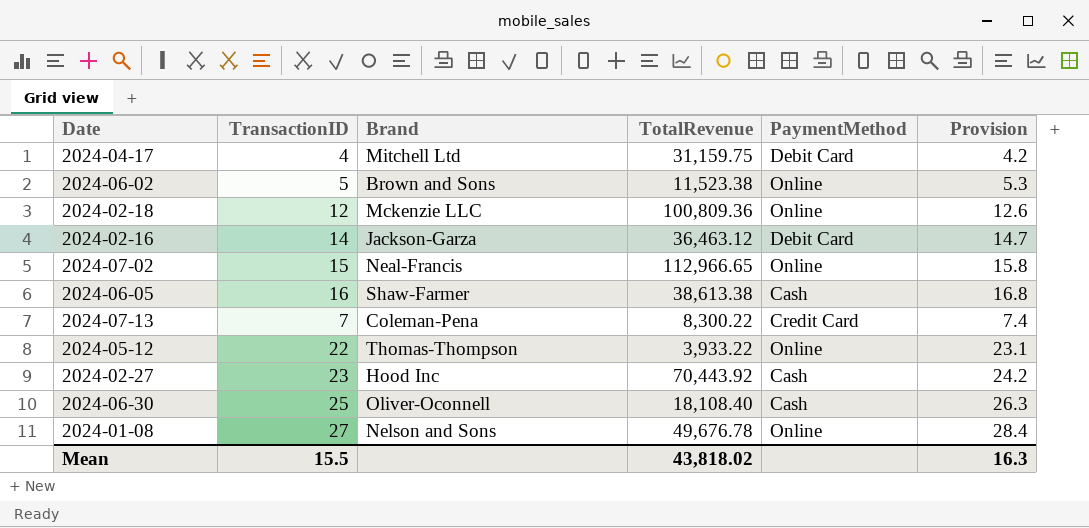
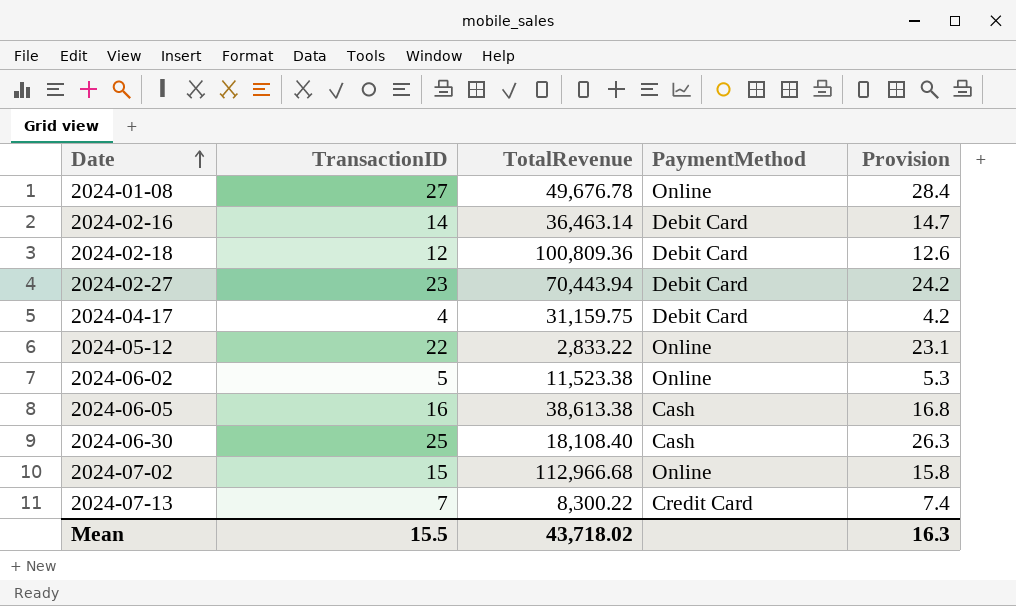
row order: none -> Date ascending
column Brand | position: 3 -> none
2024-02-16 | TotalRevenue: 36,463.12 -> 36,463.14
2024-02-18 | PaymentMethod: Online -> Debit Card
2024-02-27 | TotalRevenue: 70,443.92 -> 70,443.94
2024-02-27 | PaymentMethod: Cash -> Debit Card
2024-05-12 | TotalRevenue: 3,933.22 -> 2,833.22
2024-07-02 | TotalRevenue: 112,966.65 -> 112,966.68
Mean | TotalRevenue: 43,818.02 -> 43,718.02

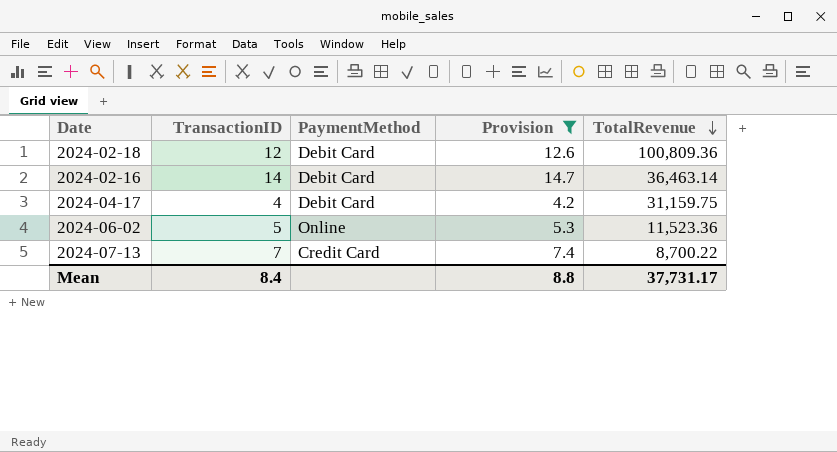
filter: none -> Provision <= 14.7
row order: Date ascending -> TotalRevenue descending
column TotalRevenue | position: 3 -> 5
2024-06-02 | TotalRevenue: 11,523.38 -> 11,523.36
2024-07-13 | TotalRevenue: 8,300.22 -> 8,700.22
Mean | TransactionID: 15.5 -> 8.4
Mean | Provision: 16.3 -> 8.8
Mean | TotalRevenue: 43,718.02 -> 37,731.17

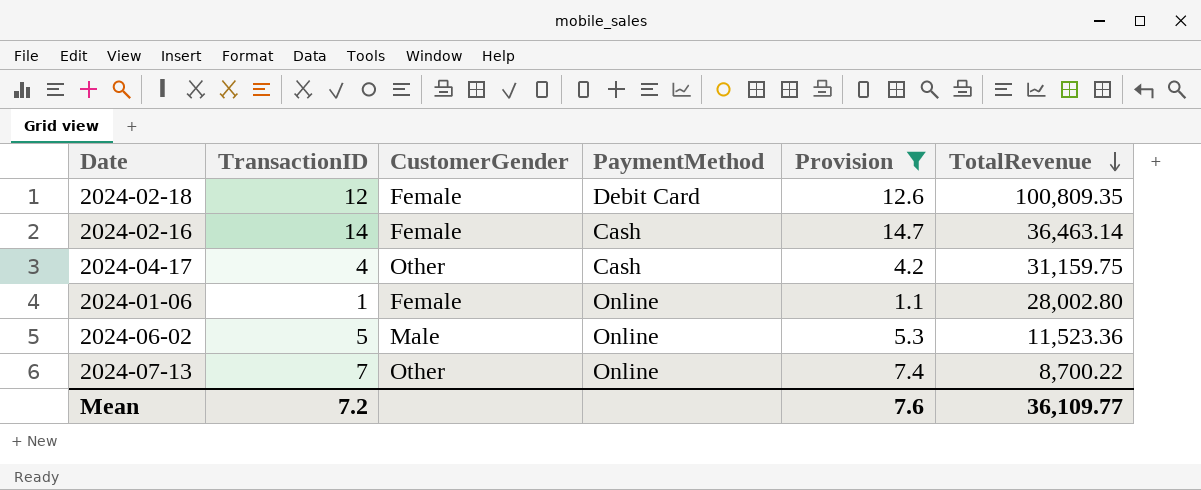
column CustomerGender | position: none -> 3
2024-02-18 | TotalRevenue: 100,809.36 -> 100,809.35
2024-02-16 | PaymentMethod: Debit Card -> Cash
2024-04-17 | PaymentMethod: Debit Card -> Cash
row 2024-01-06: none -> 1 | Female | Online | 1.1 | 28,002.80
2024-07-13 | PaymentMethod: Credit Card -> Online
Mean | TransactionID: 8.4 -> 7.2
Mean | Provision: 8.8 -> 7.6
Mean | TotalRevenue: 37,731.17 -> 36,109.77

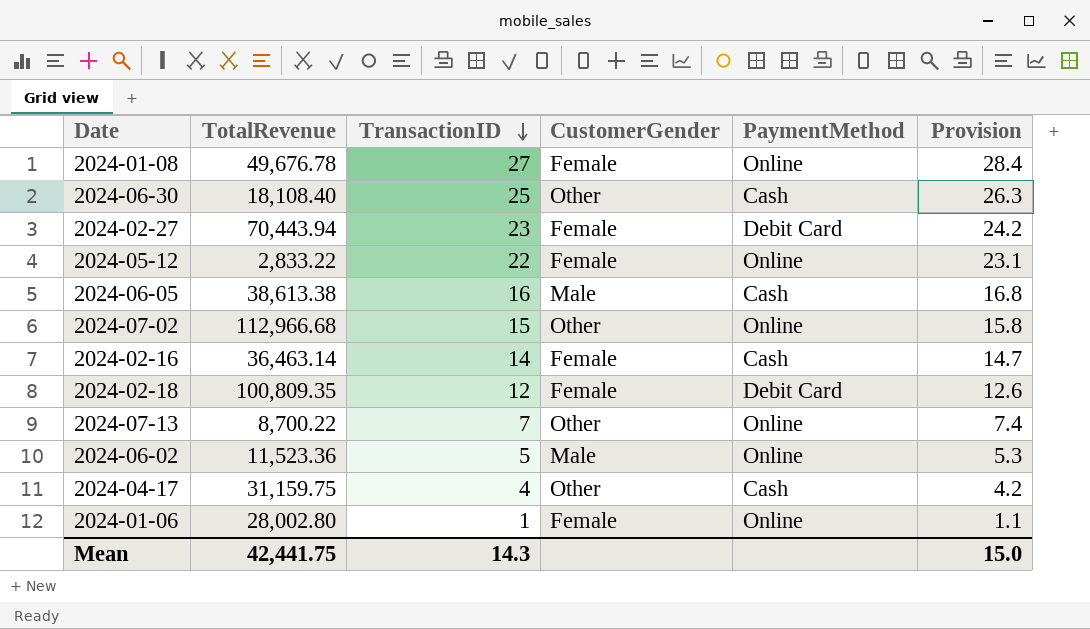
filter: Provision <= 14.7 -> none
row order: TotalRevenue descending -> TransactionID descending
column TotalRevenue | position: 6 -> 2
Mean | TotalRevenue: 36,109.77 -> 42,441.75
Mean | TransactionID: 7.2 -> 14.3
Mean | Provision: 7.6 -> 15.0

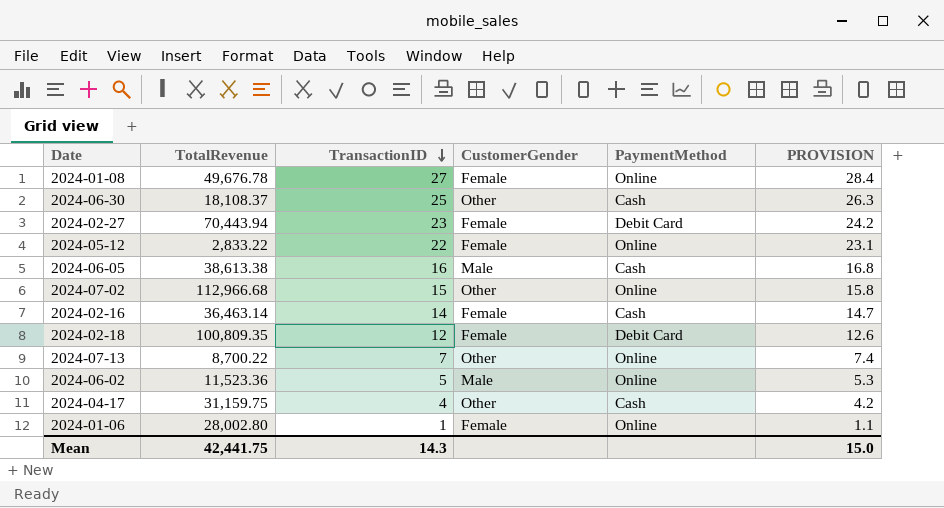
column name: Provision -> PROVISION
2024-06-30 | TotalRevenue: 18,108.40 -> 18,108.37

